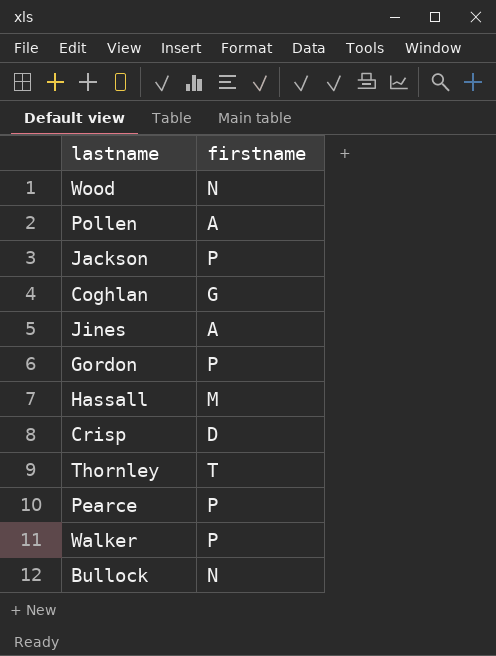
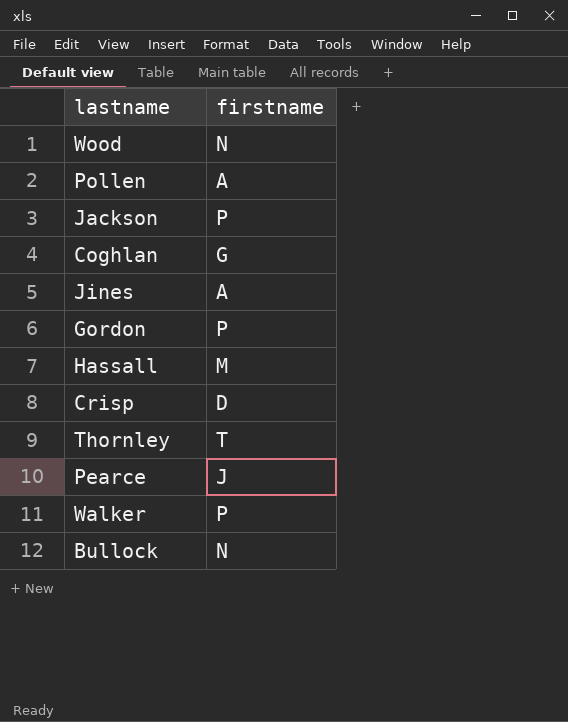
Pearce | firstname: P -> J

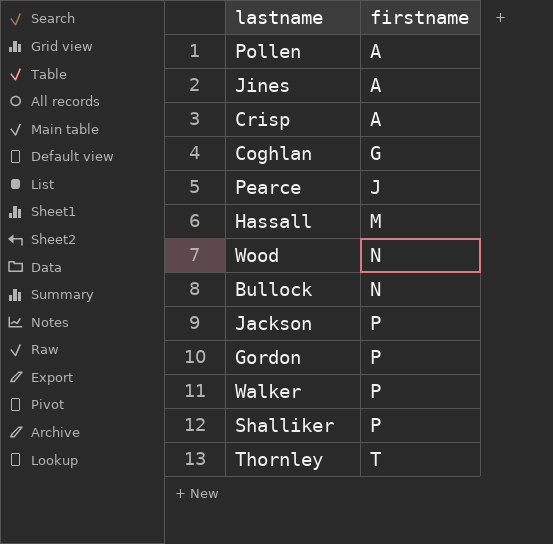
row order: none -> firstname ascending
Crisp | firstname: D -> A
row Shalliker: none -> P

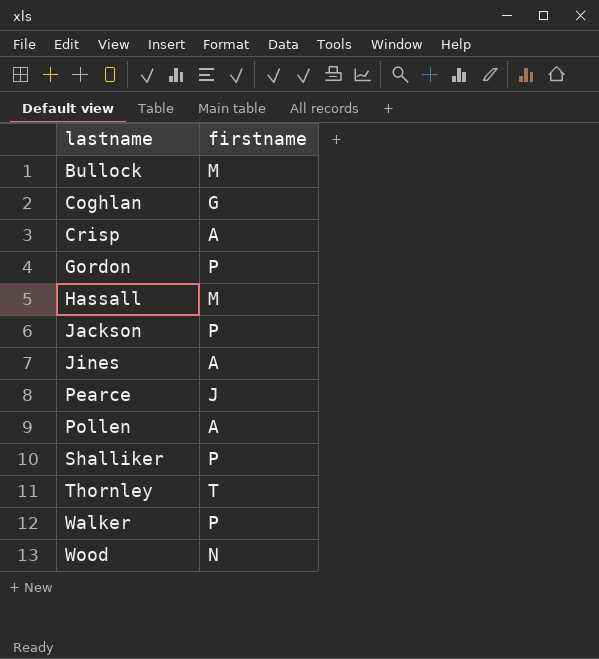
row order: firstname ascending -> lastname ascending
Bullock | firstname: N -> M

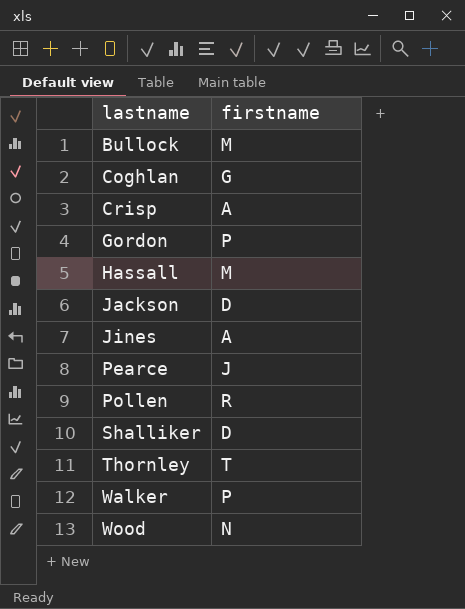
Jackson | firstname: P -> D
Pollen | firstname: A -> R
Shalliker | firstname: P -> D

